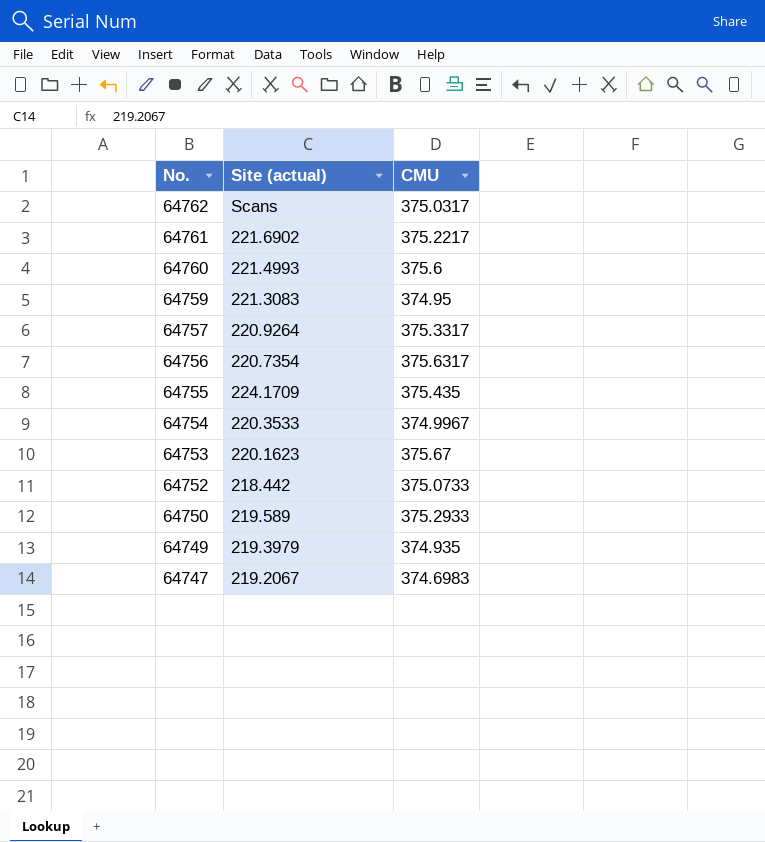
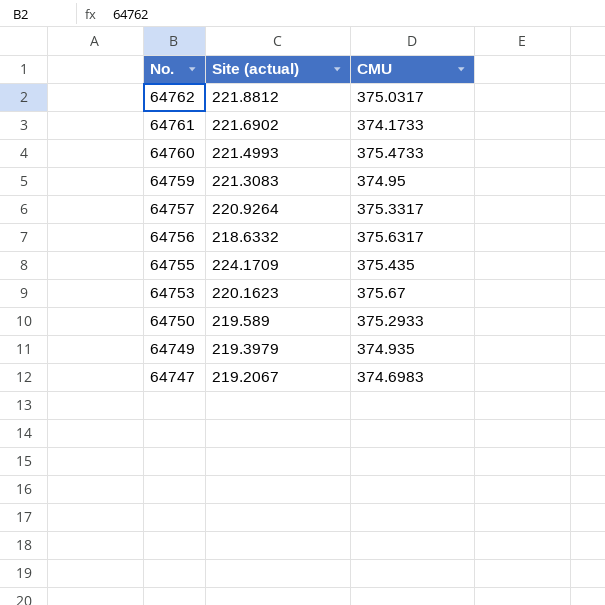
row 64754: 220.3533 | 374.9967 -> none
row 64752: 218.442 | 375.0733 -> none
64762 | Site (actual): Scans -> 221.8812
64761 | CMU: 375.2217 -> 374.1733
64760 | CMU: 375.6 -> 375.4733
64756 | Site (actual): 220.7354 -> 218.6332

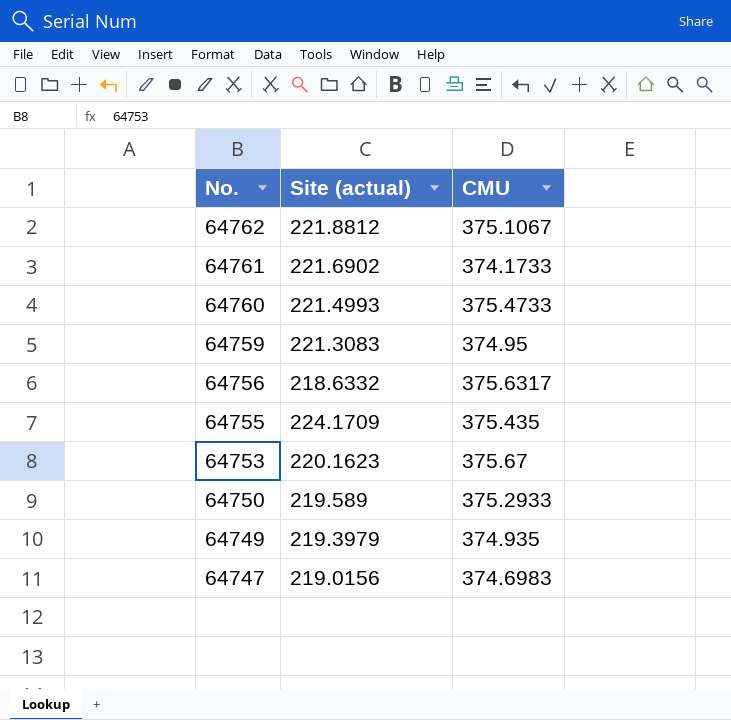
row 64757: 220.9264 | 375.3317 -> none
64762 | CMU: 375.0317 -> 375.1067
64747 | Site (actual): 219.2067 -> 219.0156

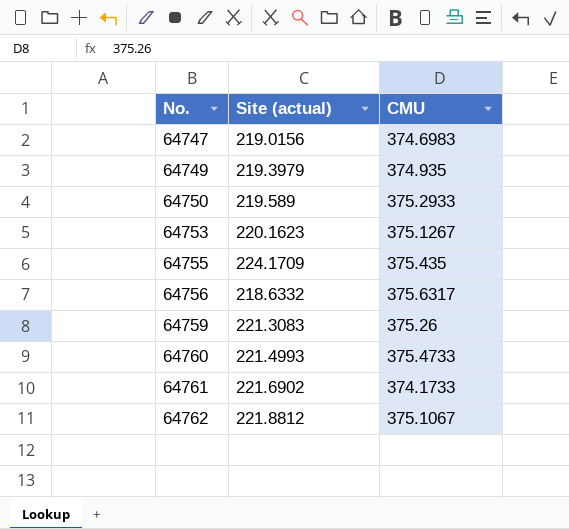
row order: No. descending -> No. ascending
64753 | CMU: 375.67 -> 375.1267
64759 | CMU: 374.95 -> 375.26

